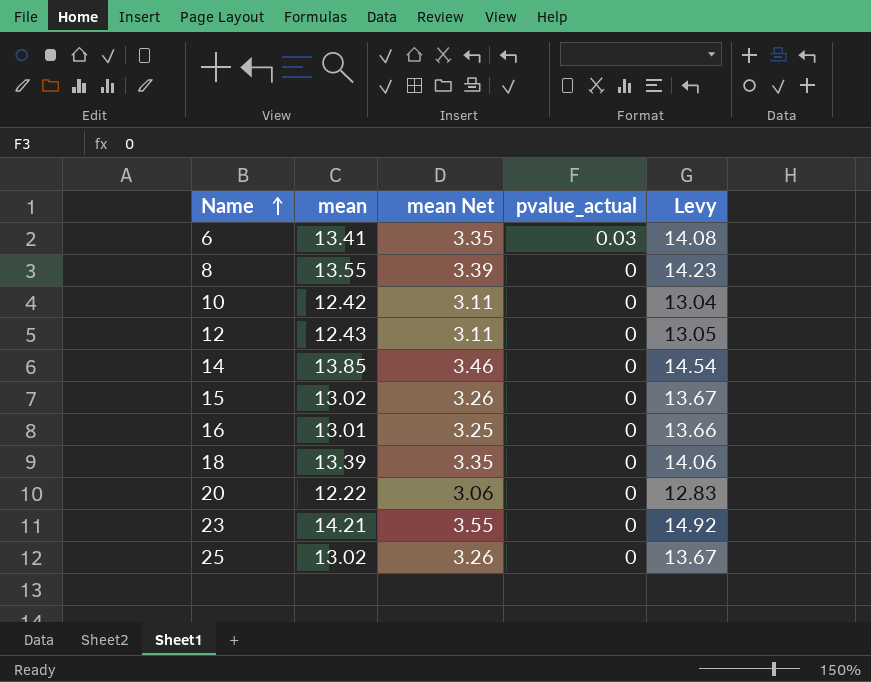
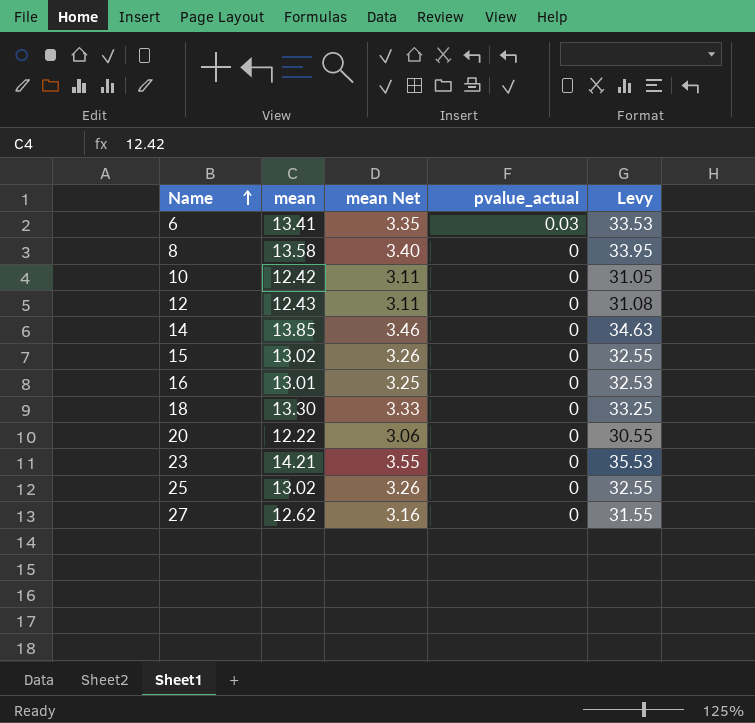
column Levy | formula: [mean] * 1.05 -> [mean] * 2.5
8 | mean: 13.55 -> 13.58
8 | mean Net: 3.39 -> 3.40
18 | mean: 13.39 -> 13.30
18 | mean Net: 3.35 -> 3.33
row 27: none -> 12.62 | 3.16 | 0 | 31.55

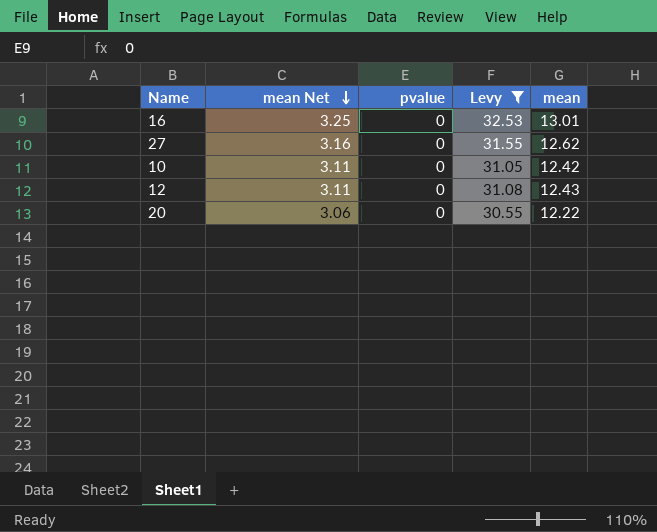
filter: none -> Levy <= 32.53
row order: Name ascending -> mean Net descending
column name: pvalue_actual -> pvalue
column mean | position: 2 -> 5

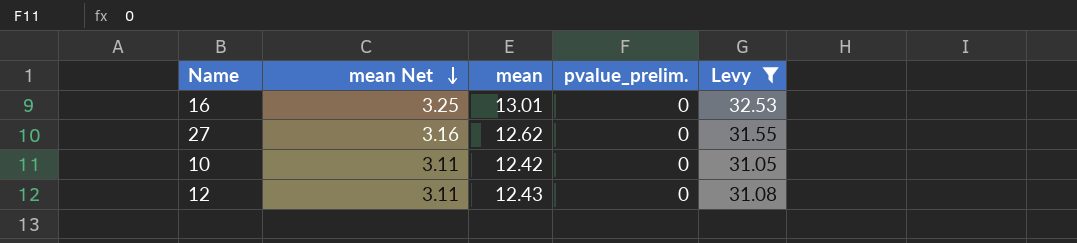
column mean | position: 5 -> 3
column name: pvalue -> pvalue_prelim.
row 20: 3.06 | 0 | 30.55 | 12.22 -> none

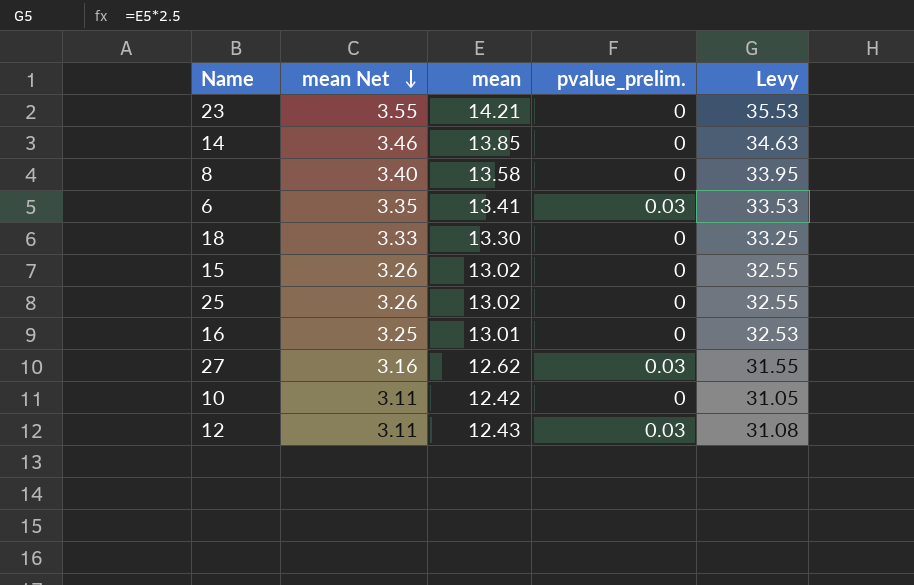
filter: Levy <= 32.53 -> none
27 | pvalue_prelim.: 0 -> 0.03
12 | pvalue_prelim.: 0 -> 0.03

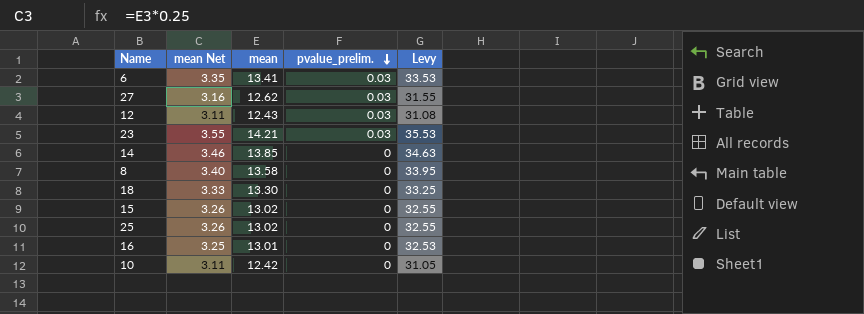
row order: mean Net descending -> pvalue_prelim. descending
23 | pvalue_prelim.: 0 -> 0.03

